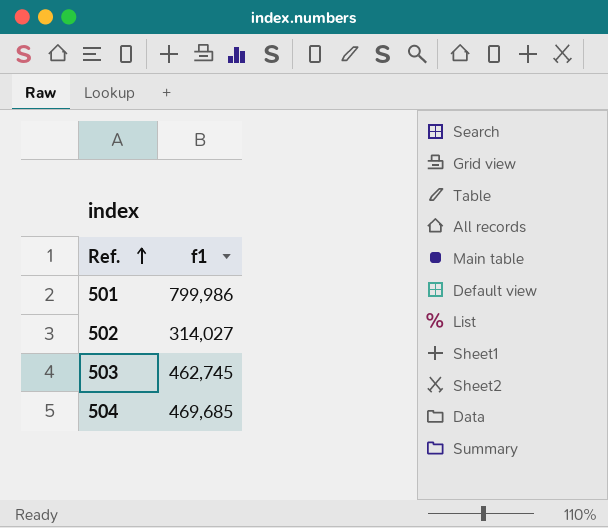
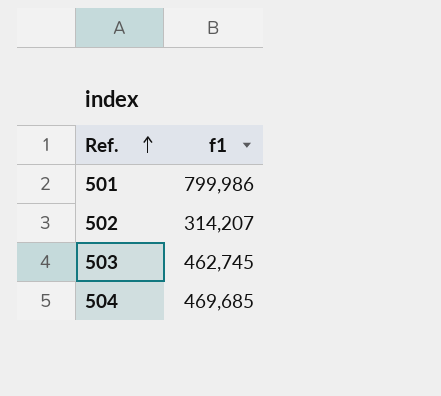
502 | f1: 314,027 -> 314,207

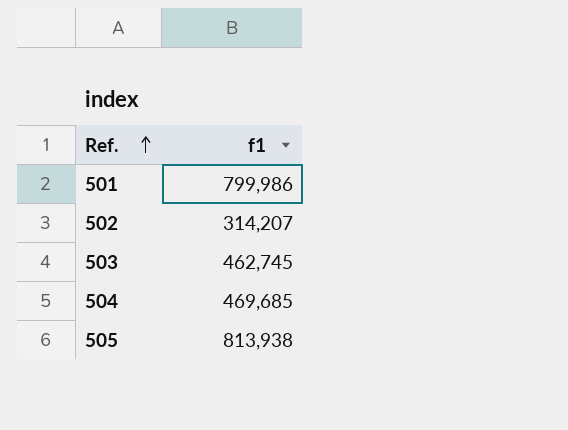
row 505: none -> 813,938

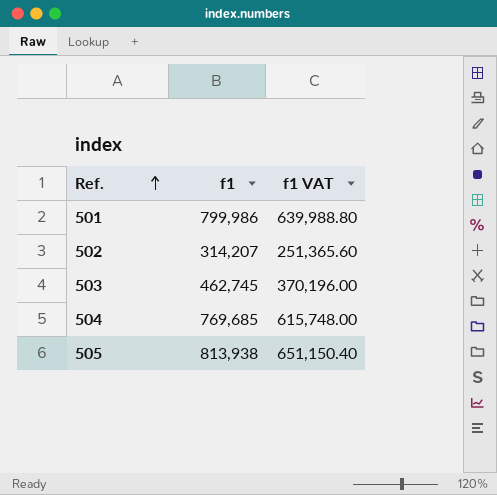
column f1 VAT | formula: none -> [f1] * 0.8
504 | f1: 469,685 -> 769,685

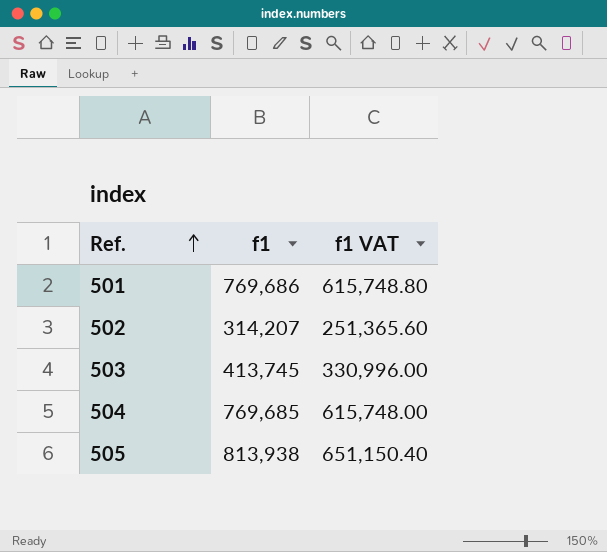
501 | f1: 799,986 -> 769,686
501 | f1 VAT: 639,988.80 -> 615,748.80
503 | f1: 462,745 -> 413,745
503 | f1 VAT: 370,196.00 -> 330,996.00

